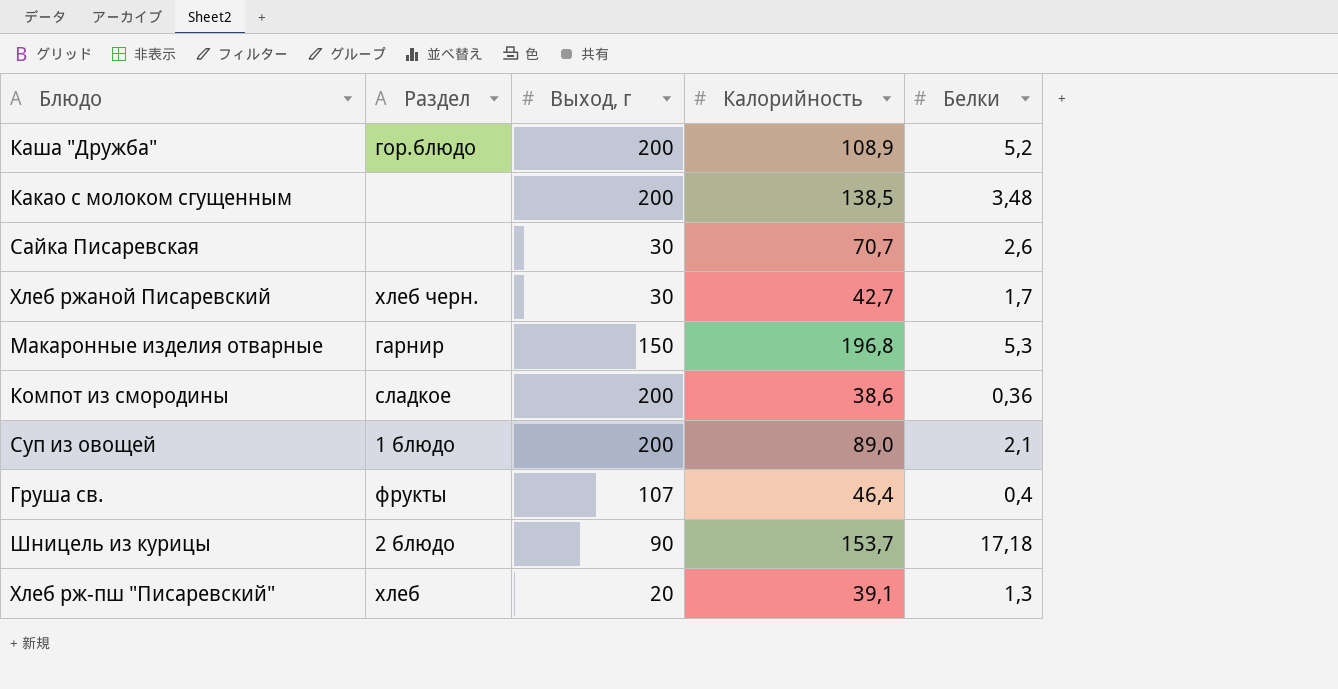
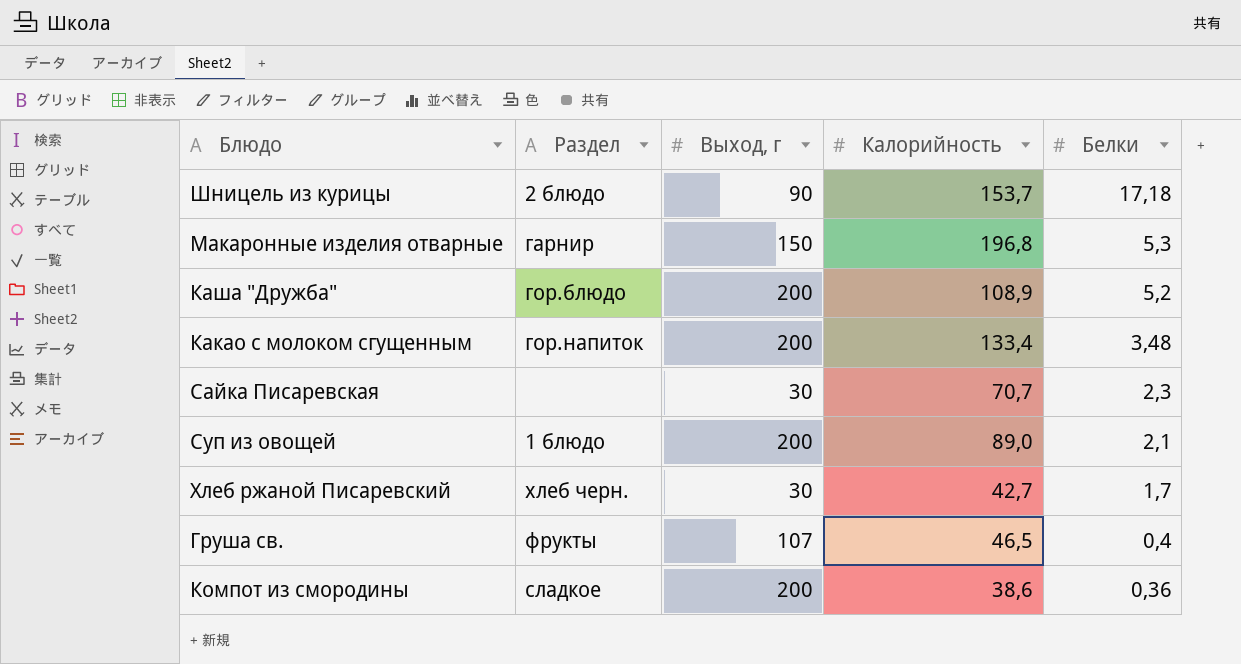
row order: none -> Белки descending
row Хлеб рж-пш "Писаревский": хлеб | 20 | 39,1 | 1,3 -> none
Какао с молоком сгущенным | Раздел: none -> гор.напиток
Какао с молоком сгущенным | Калорийность: 138,5 -> 133,4
Сайка Писаревская | Белки: 2,6 -> 2,3
Груша св. | Калорийность: 46,4 -> 46,5

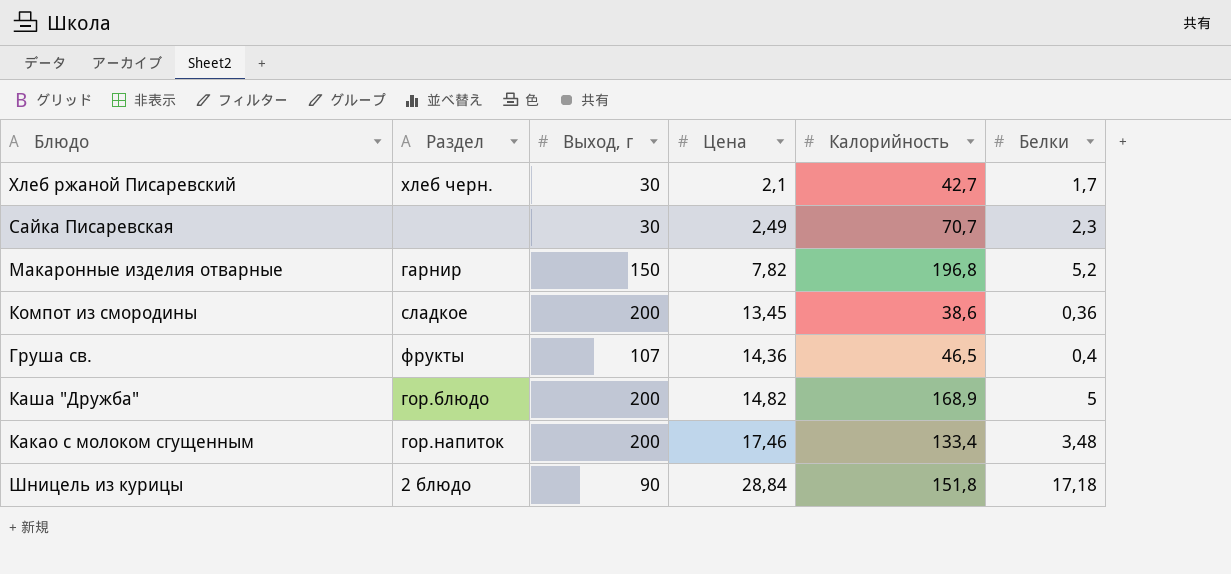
row order: Белки descending -> Цена ascending
column Цена | position: none -> 4
row Суп из овощей: 1 блюдо | 200 | 89,0 | 2,1 -> none
Макаронные изделия отварные | Белки: 5,3 -> 5,2
Каша "Дружба" | Калорийность: 108,9 -> 168,9
Каша "Дружба" | Белки: 5,2 -> 5
Шницель из курицы | Калорийность: 153,7 -> 151,8

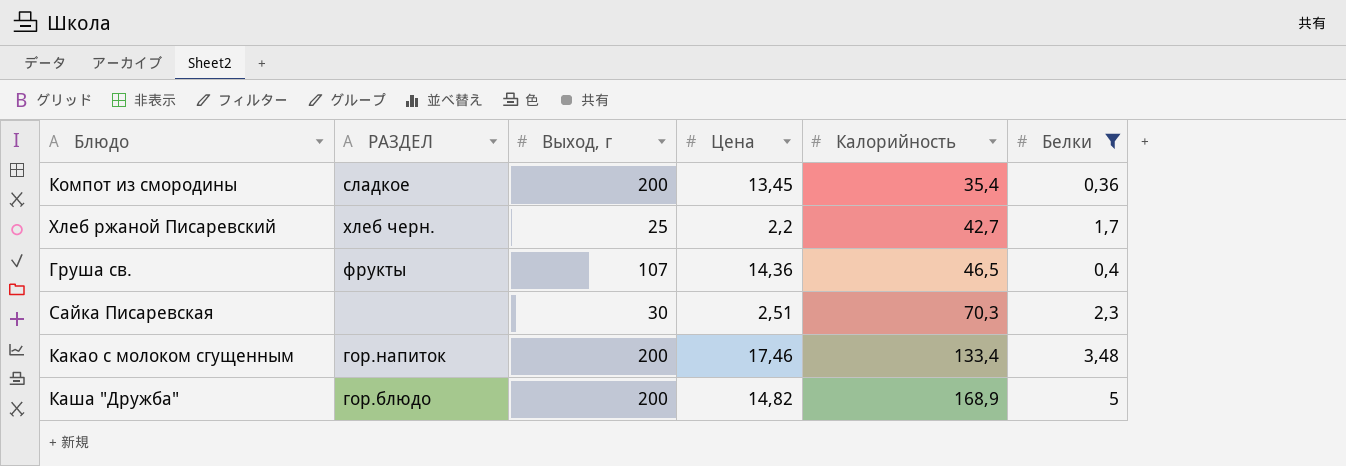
filter: none -> Белки <= 5
row order: Цена ascending -> Калорийность ascending
column name: Раздел -> РАЗДЕЛ
Компот из смородины | Калорийность: 38,6 -> 35,4
Хлеб ржаной Писаревский | Выход, г: 30 -> 25
Хлеб ржаной Писаревский | Цена: 2,1 -> 2,2
Сайка Писаревская | Цена: 2,49 -> 2,51
Сайка Писаревская | Калорийность: 70,7 -> 70,3

